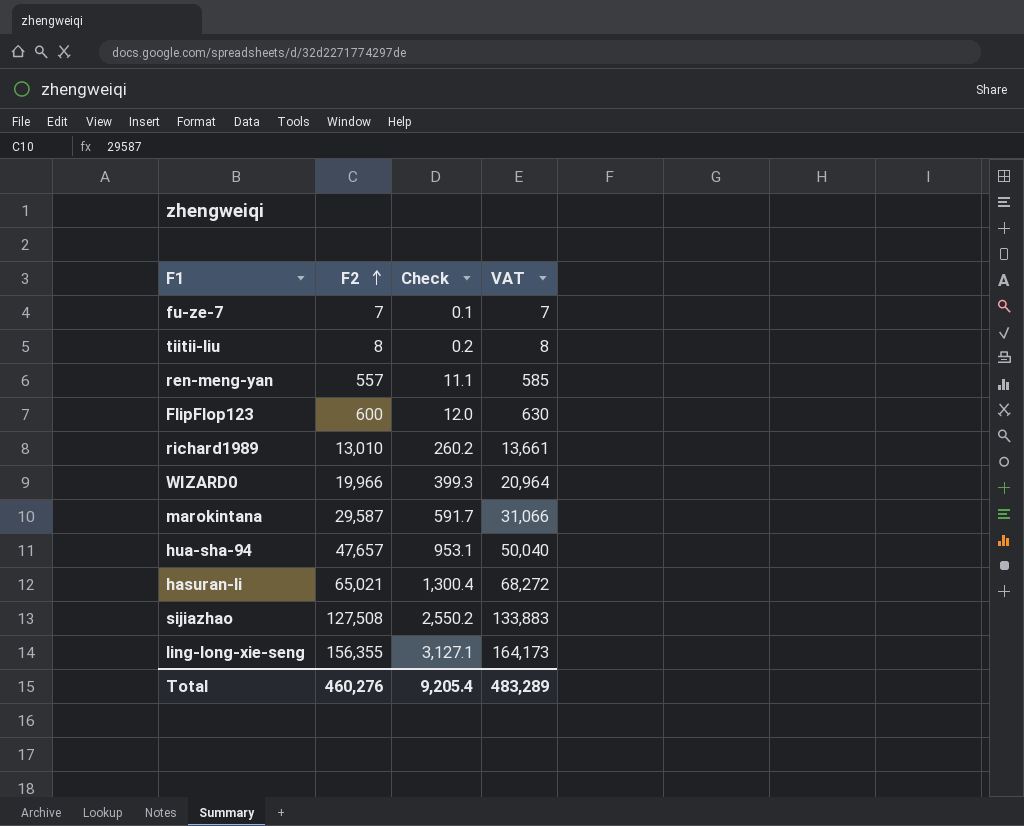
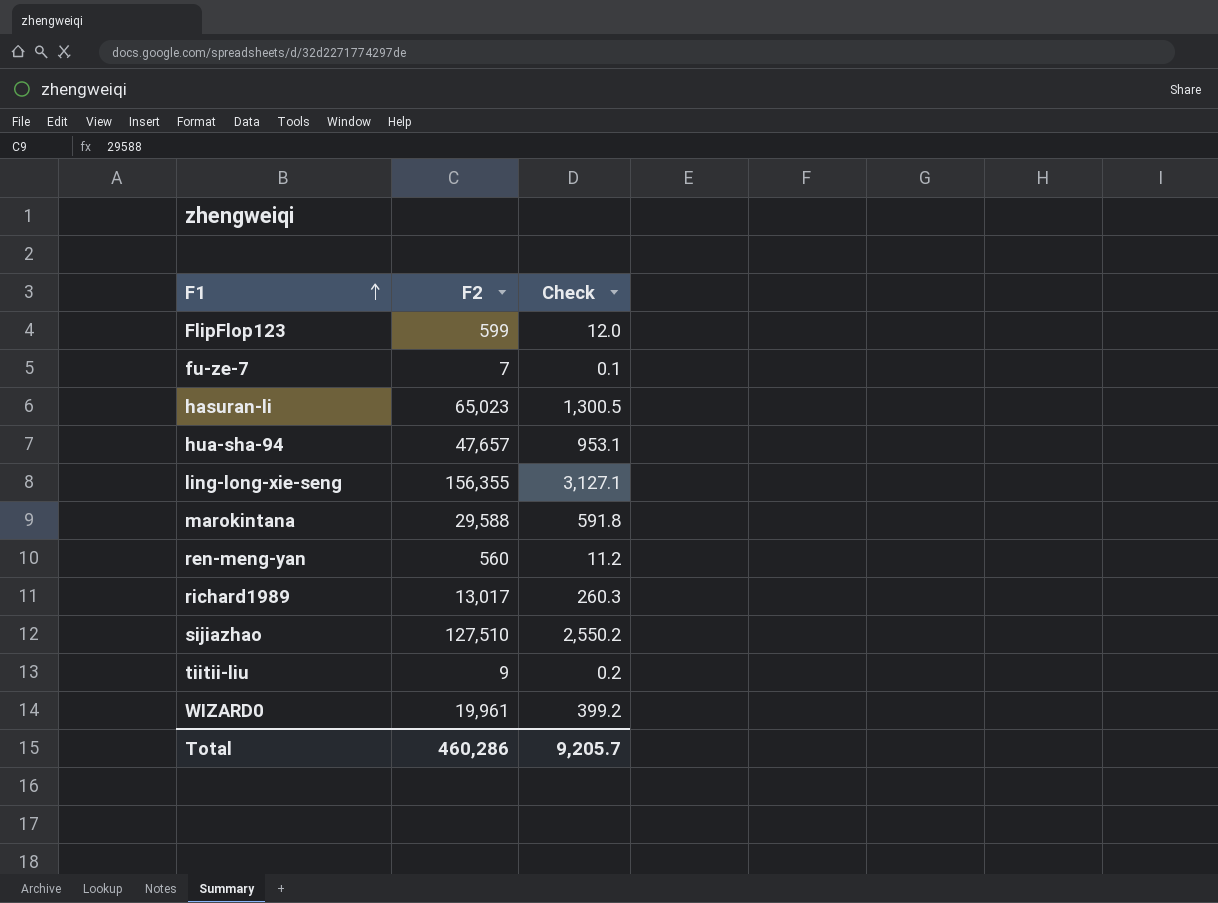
row order: F2 ascending -> F1 ascending
column VAT | formula: [F2] * 1.05 -> none
FlipFlop123 | F2: 600 -> 599
hasuran-li | F2: 65,021 -> 65,023
hasuran-li | Check: 1,300.4 -> 1,300.5
marokintana | F2: 29,587 -> 29,588
marokintana | Check: 591.7 -> 591.8
ren-meng-yan | F2: 557 -> 560
ren-meng-yan | Check: 11.1 -> 11.2
richard1989 | F2: 13,010 -> 13,017
richard1989 | Check: 260.2 -> 260.3
sijiazhao | F2: 127,508 -> 127,510
tiitii-liu | F2: 8 -> 9
WIZARD0 | F2: 19,966 -> 19,961
WIZARD0 | Check: 399.3 -> 399.2
Total | F2: 460,276 -> 460,286
Total | Check: 9,205.4 -> 9,205.7

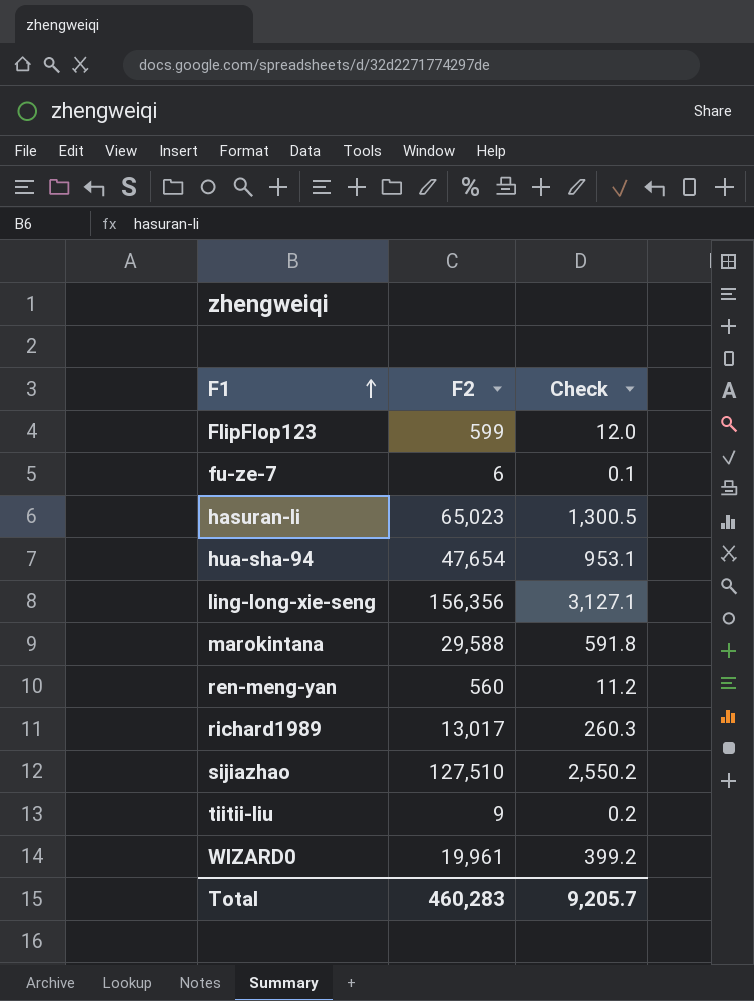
fu-ze-7 | F2: 7 -> 6
hua-sha-94 | F2: 47,657 -> 47,654
ling-long-xie-seng | F2: 156,355 -> 156,356
Total | F2: 460,286 -> 460,283

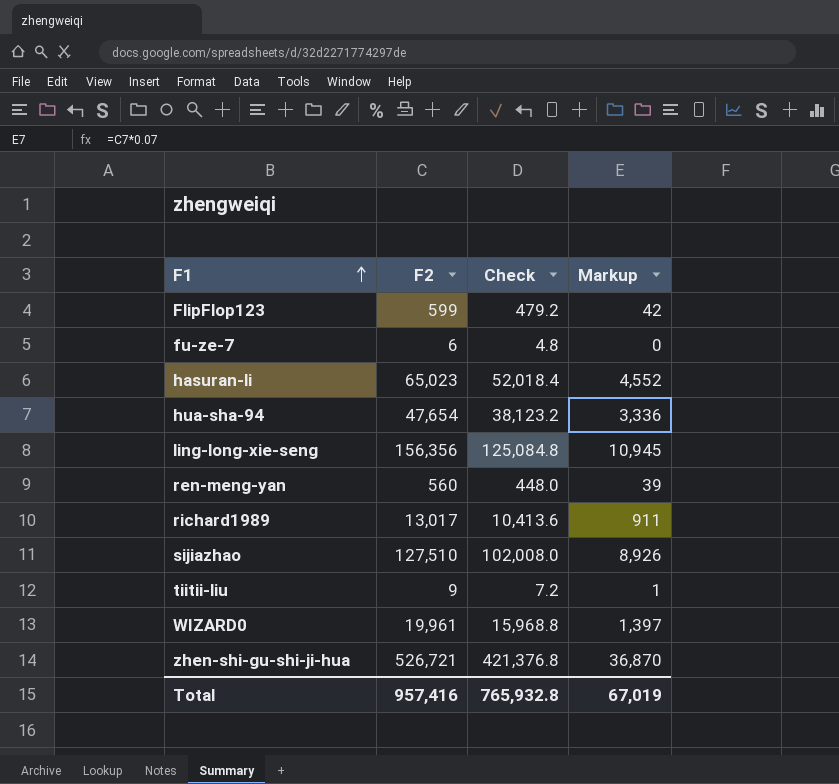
column Check | formula: [F2] * 0.02 -> [F2] * 0.8
column Markup | formula: none -> [F2] * 0.07
row marokintana: 29,588 | 591.8 -> none
row zhen-shi-gu-shi-ji-hua: none -> 526,721 | 421,376.8 | 36,870
Total | F2: 460,283 -> 957,416
Total | Check: 9,205.7 -> 765,932.8

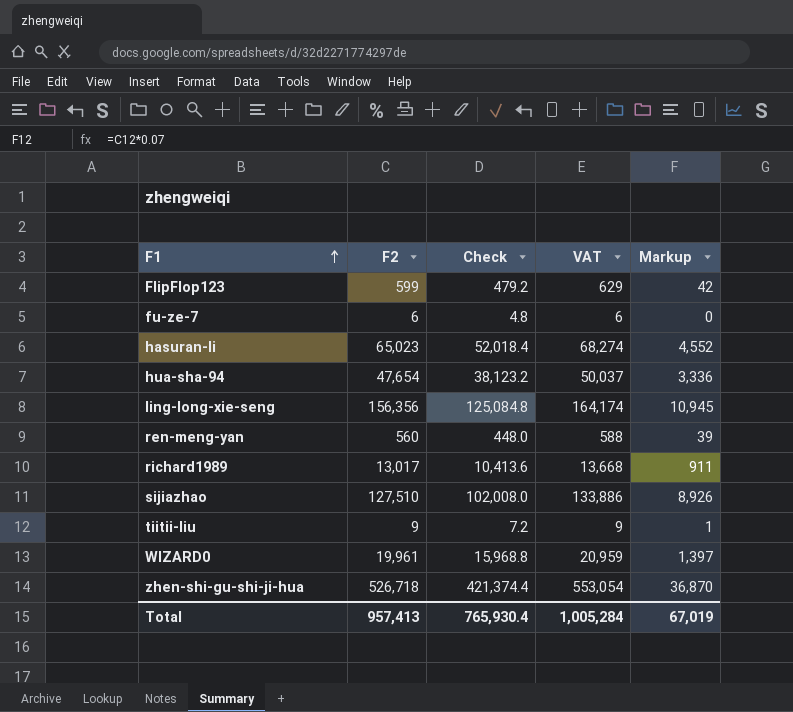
column VAT | formula: none -> [F2] * 1.05
zhen-shi-gu-shi-ji-hua | F2: 526,721 -> 526,718
zhen-shi-gu-shi-ji-hua | Check: 421,376.8 -> 421,374.4
Total | F2: 957,416 -> 957,413
Total | Check: 765,932.8 -> 765,930.4

